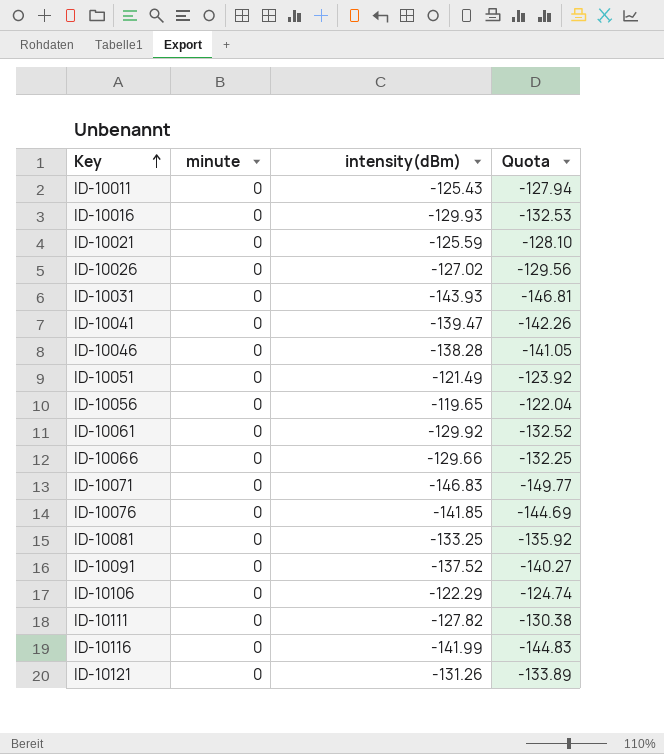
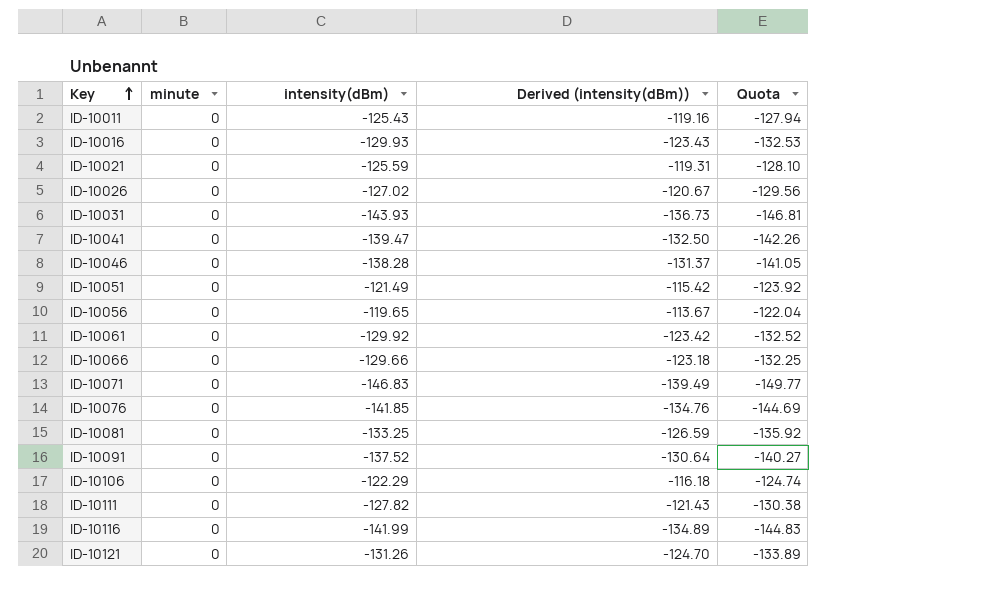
column Derived (intensity(dBm)) | formula: none -> [intensity(dBm)] * 0.95

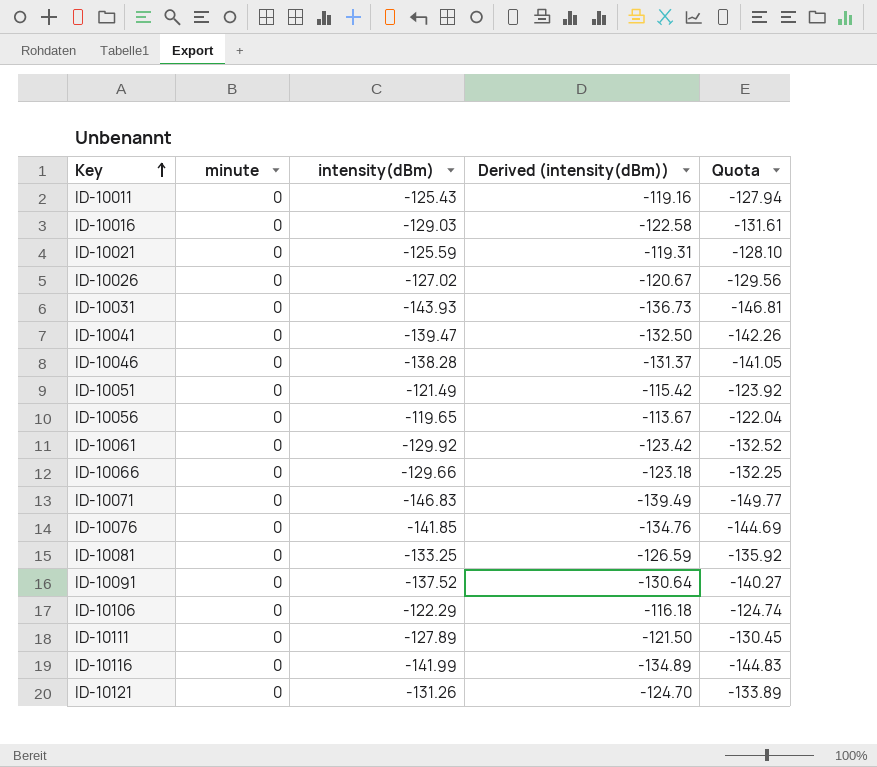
ID-10016 | intensity(dBm): -129.93 -> -129.03
ID-10016 | Derived (intensity(dBm)): -123.43 -> -122.58
ID-10016 | Quota: -132.53 -> -131.61
ID-10111 | intensity(dBm): -127.82 -> -127.89
ID-10111 | Derived (intensity(dBm)): -121.43 -> -121.50
ID-10111 | Quota: -130.38 -> -130.45

